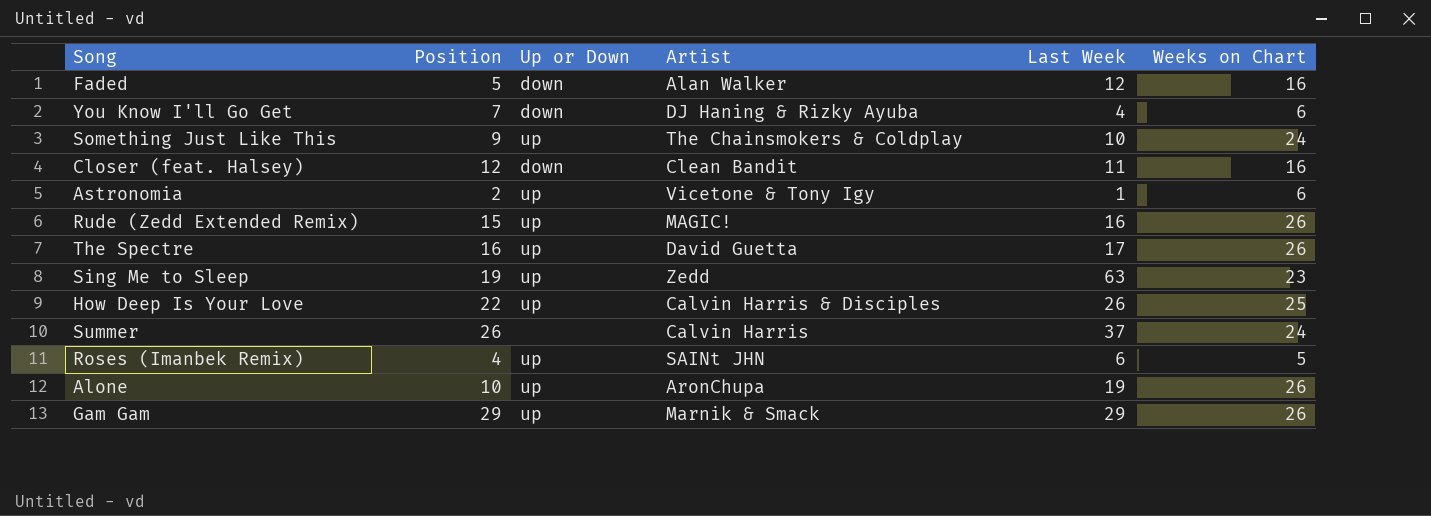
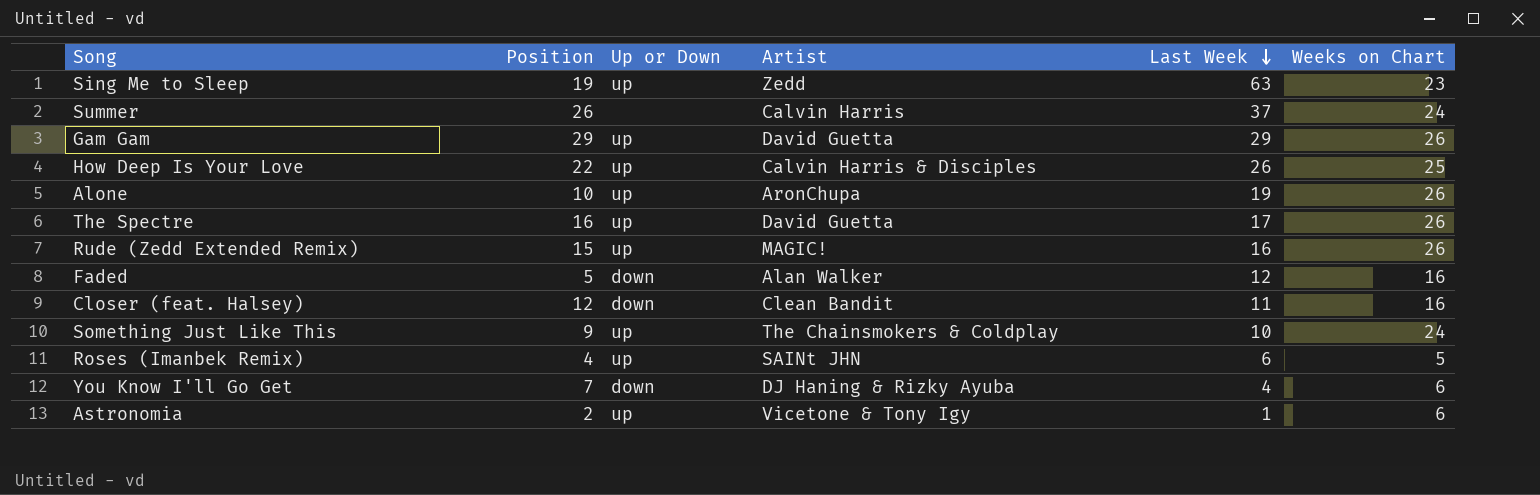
row order: none -> Last Week descending
Gam Gam | Artist: Marnik & Smack -> David Guetta

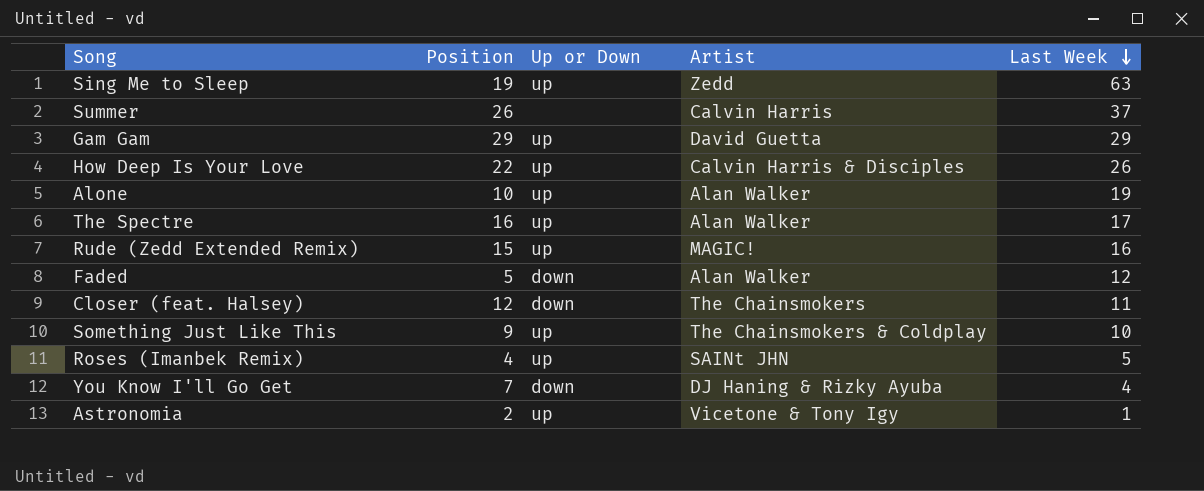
column Weeks on Chart | position: 6 -> none
Alone | Artist: AronChupa -> Alan Walker
The Spectre | Artist: David Guetta -> Alan Walker
Closer (feat. Halsey) | Artist: Clean Bandit -> The Chainsmokers
Roses (Imanbek Remix) | Last Week: 6 -> 5

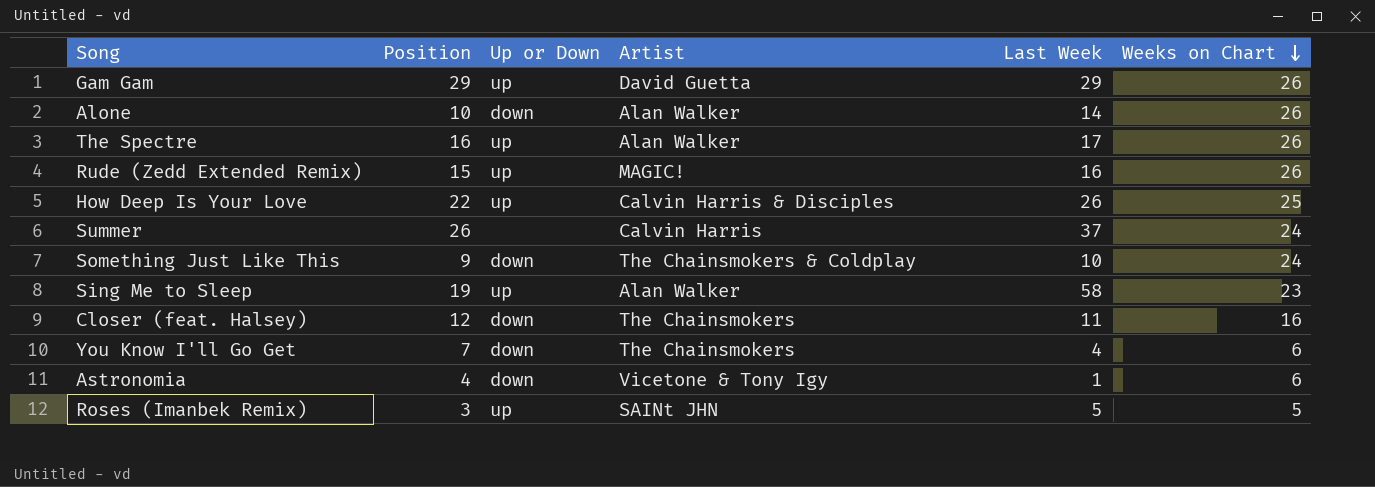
row order: Last Week descending -> Weeks on Chart descending
column Weeks on Chart | position: none -> 6
row Faded: 5 | down | Alan Walker | 12 -> none
Alone | Up or Down: up -> down
Alone | Last Week: 19 -> 14
Something Just Like This | Up or Down: up -> down
Sing Me to Sleep | Artist: Zedd -> Alan Walker
Sing Me to Sleep | Last Week: 63 -> 58
You Know I'll Go Get | Artist: DJ Haning & Rizky Ayuba -> The Chainsmokers
Astronomia | Position: 2 -> 4
Astronomia | Up or Down: up -> down
Roses (Imanbek Remix) | Position: 4 -> 3

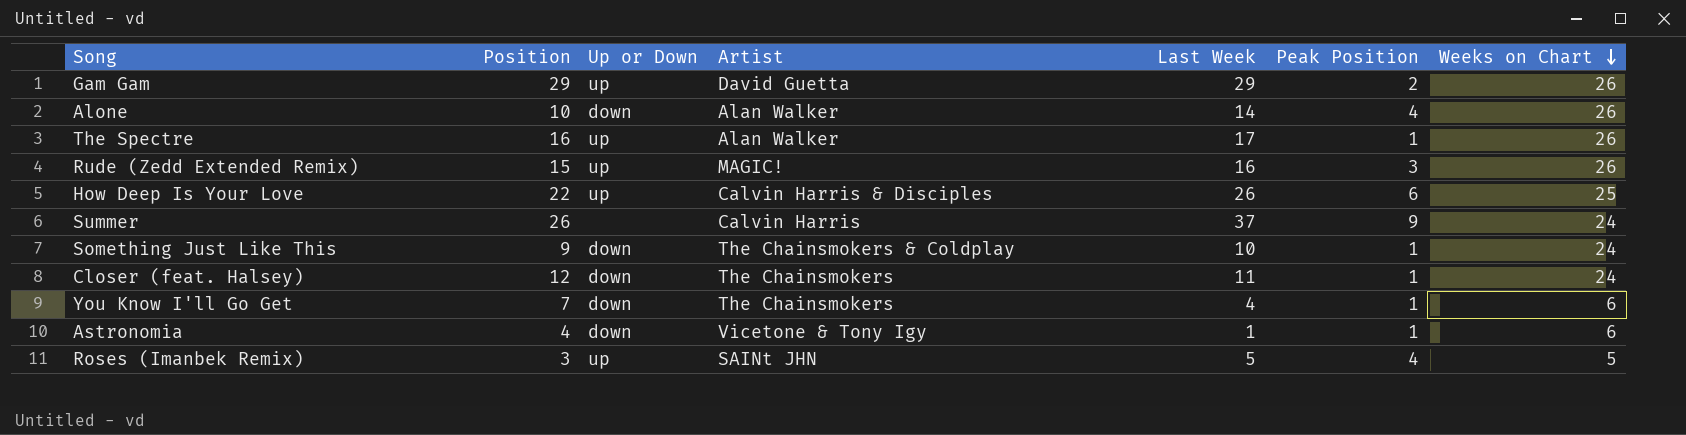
column Peak Position | position: none -> 6
row Sing Me to Sleep: 19 | up | Alan Walker | 58 | 23 -> none
Closer (feat. Halsey) | Weeks on Chart: 16 -> 24

